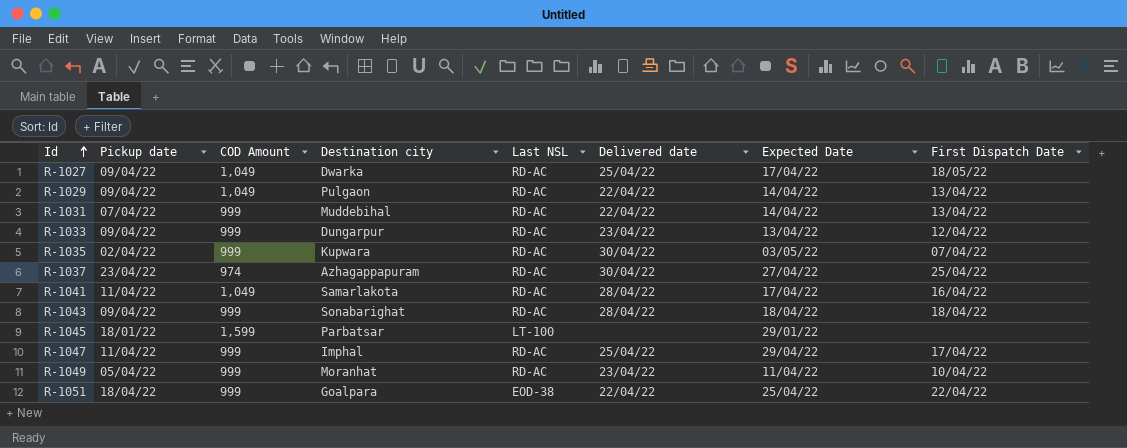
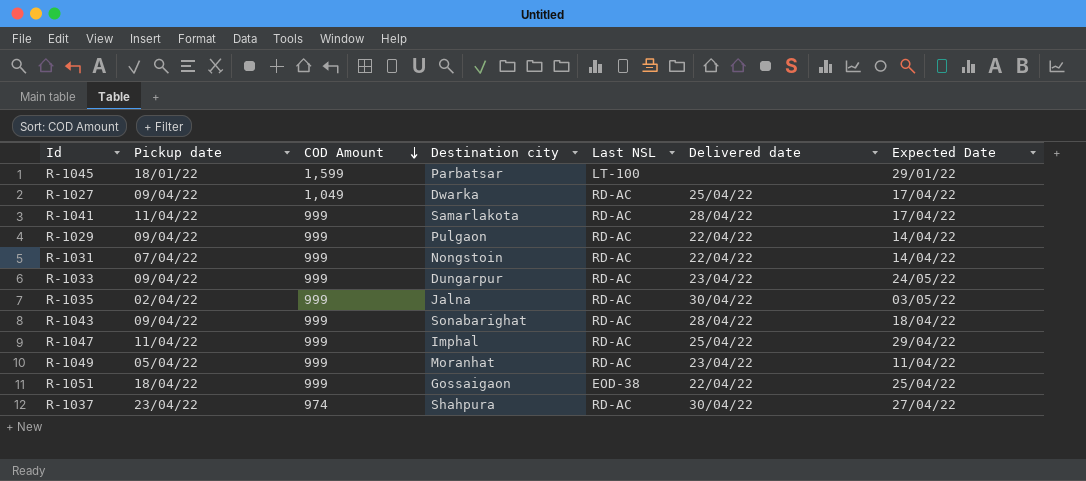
row order: Id ascending -> COD Amount descending
column First Dispatch Date | position: 8 -> none
R-1041 | COD Amount: 1,049 -> 999
R-1029 | COD Amount: 1,049 -> 999
R-1031 | Destination city: Muddebihal -> Nongstoin
R-1033 | Expected Date: 13/04/22 -> 24/05/22
R-1035 | Destination city: Kupwara -> Jalna
R-1051 | Destination city: Goalpara -> Gossaigaon
R-1037 | Destination city: Azhagappapuram -> Shahpura

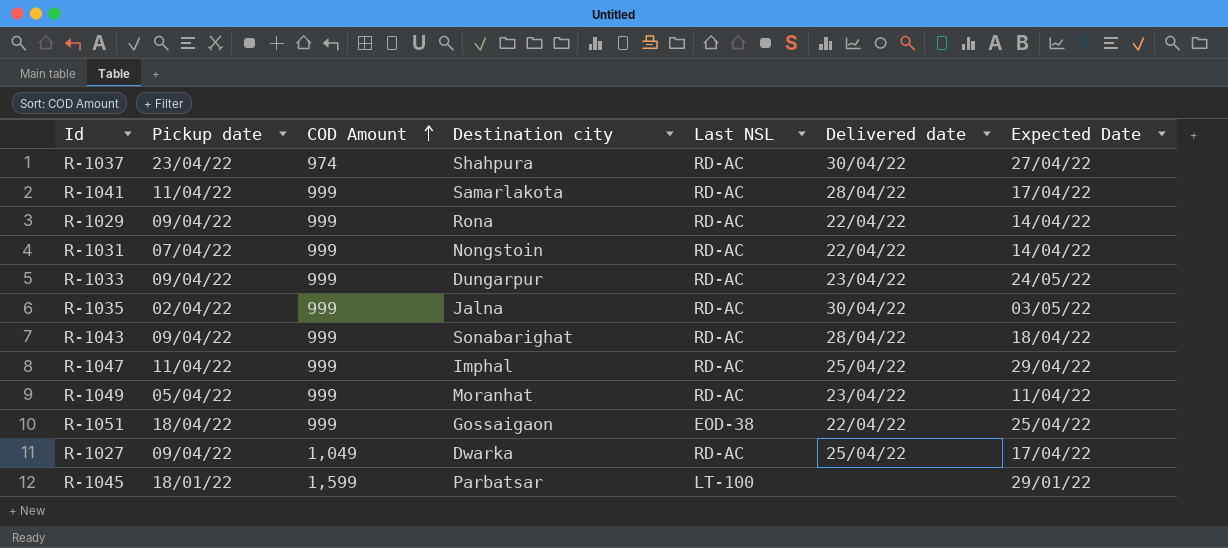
row order: COD Amount descending -> COD Amount ascending
R-1029 | Destination city: Pulgaon -> Rona

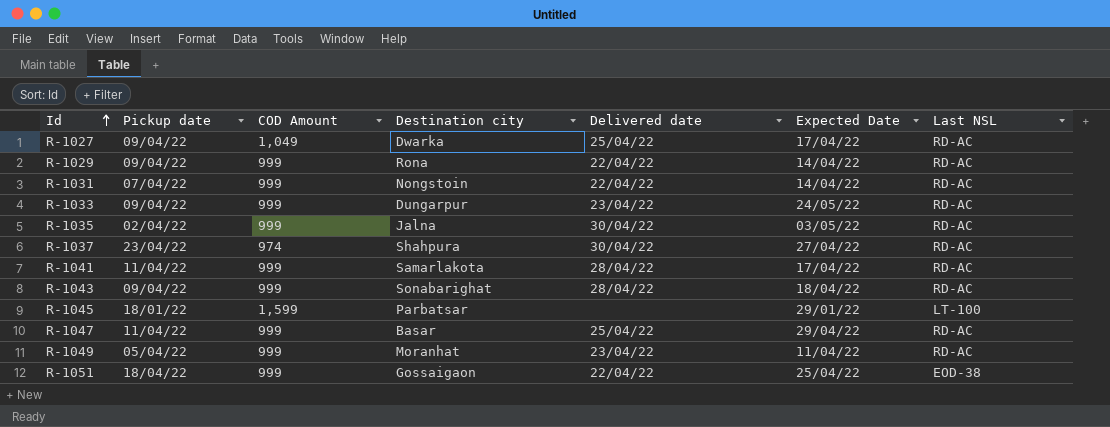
row order: COD Amount ascending -> Id ascending
column Last NSL | position: 5 -> 7
R-1047 | Destination city: Imphal -> Basar

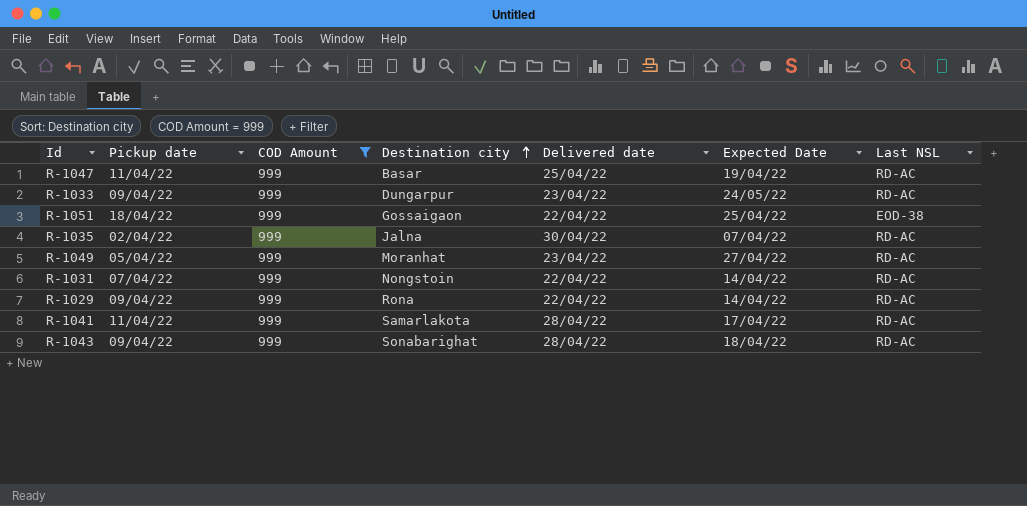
filter: none -> COD Amount = 999
row order: Id ascending -> Destination city ascending
R-1047 | Expected Date: 29/04/22 -> 19/04/22
R-1035 | Expected Date: 03/05/22 -> 07/04/22
R-1049 | Expected Date: 11/04/22 -> 27/04/22

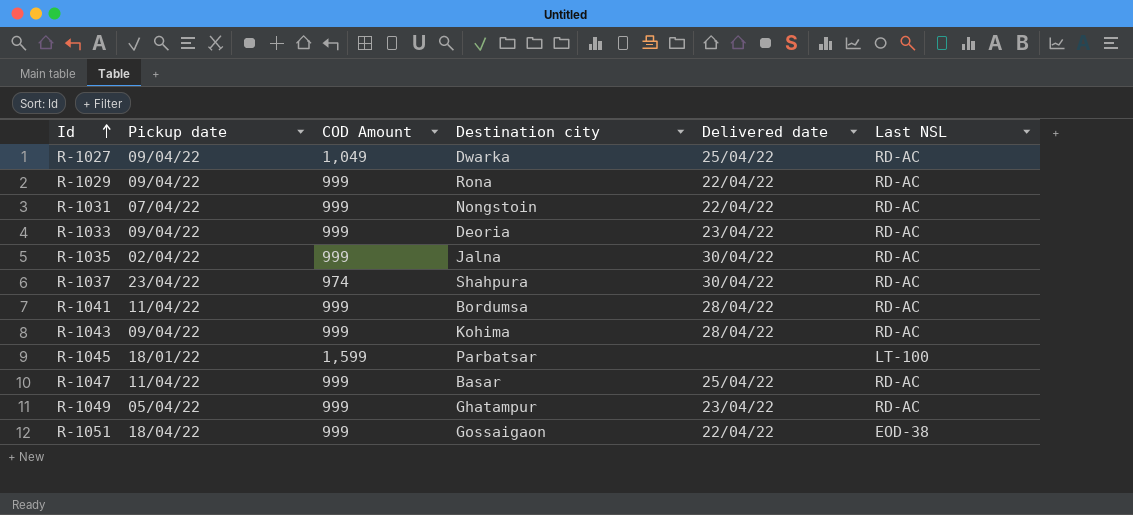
filter: COD Amount = 999 -> none
row order: Destination city ascending -> Id ascending
column Expected Date | position: 6 -> none
R-1033 | Destination city: Dungarpur -> Deoria
R-1041 | Destination city: Samarlakota -> Bordumsa
R-1043 | Destination city: Sonabarighat -> Kohima
R-1049 | Destination city: Moranhat -> Ghatampur

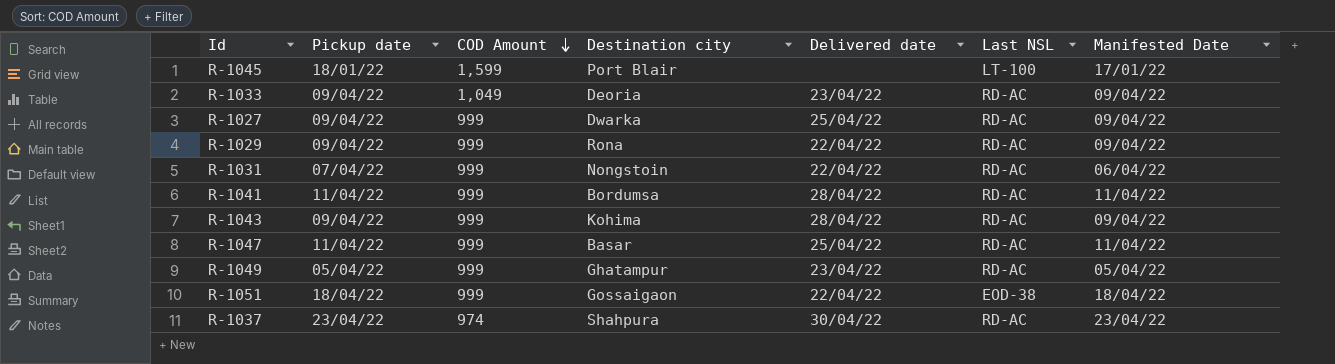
row order: Id ascending -> COD Amount descending
column Manifested Date | position: none -> 7
row R-1035: 02/04/22 | 999 | Jalna | 30/04/22 | RD-AC -> none
R-1045 | Destination city: Parbatsar -> Port Blair
R-1033 | COD Amount: 999 -> 1,049
R-1027 | COD Amount: 1,049 -> 999

